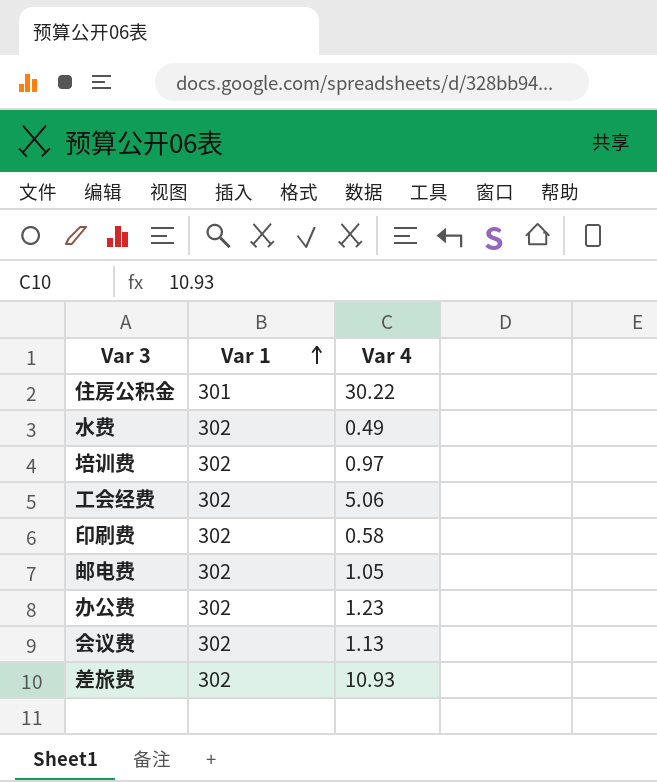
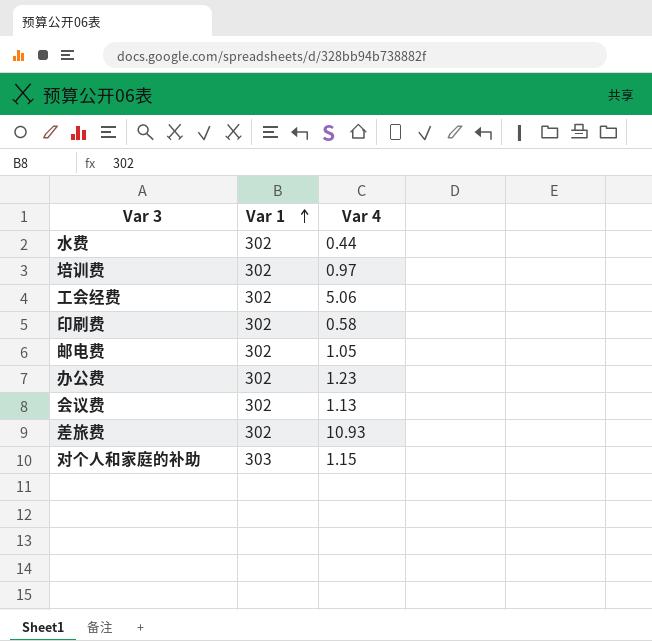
row 住房公积金: 301 | 30.22 -> none
水费 | Var 4: 0.49 -> 0.44
row 对个人和家庭的补助: none -> 303 | 1.15

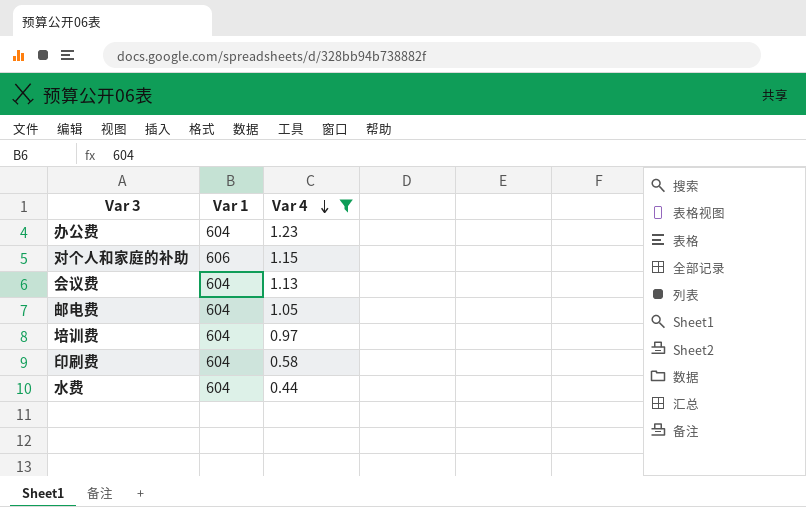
filter: none -> Var 4 <= 1.23
row order: Var 1 ascending -> Var 4 descending
办公费 | Var 1: 302 -> 604
对个人和家庭的补助 | Var 1: 303 -> 606
会议费 | Var 1: 302 -> 604
邮电费 | Var 1: 302 -> 604
培训费 | Var 1: 302 -> 604
印刷费 | Var 1: 302 -> 604
水费 | Var 1: 302 -> 604

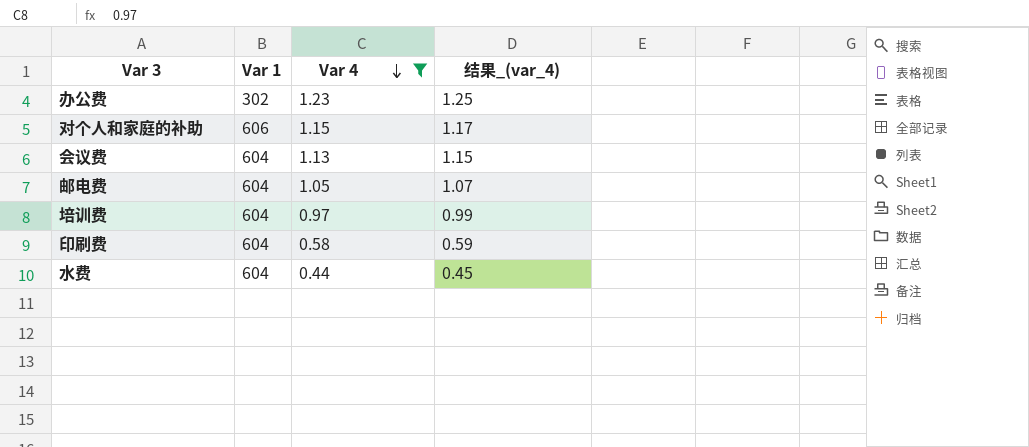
column 结果_(var_4) | formula: none -> [Var 4] * 1.02
办公费 | Var 1: 604 -> 302

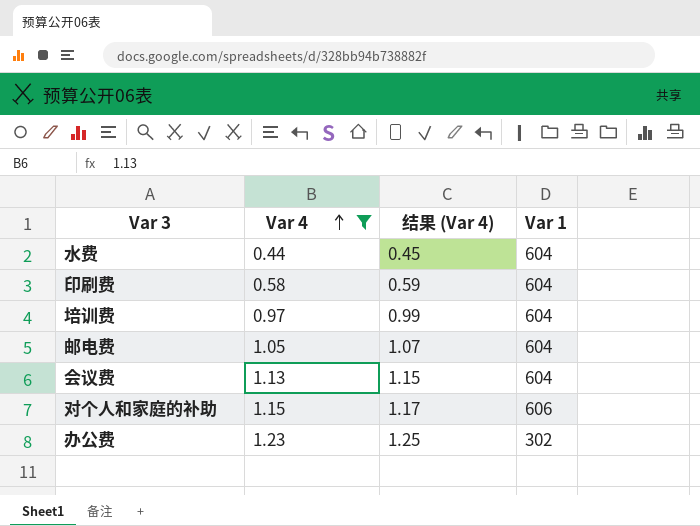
row order: Var 4 descending -> Var 4 ascending
column name: 结果_(var_4) -> 结果 (Var 4)
column Var 1 | position: 2 -> 4

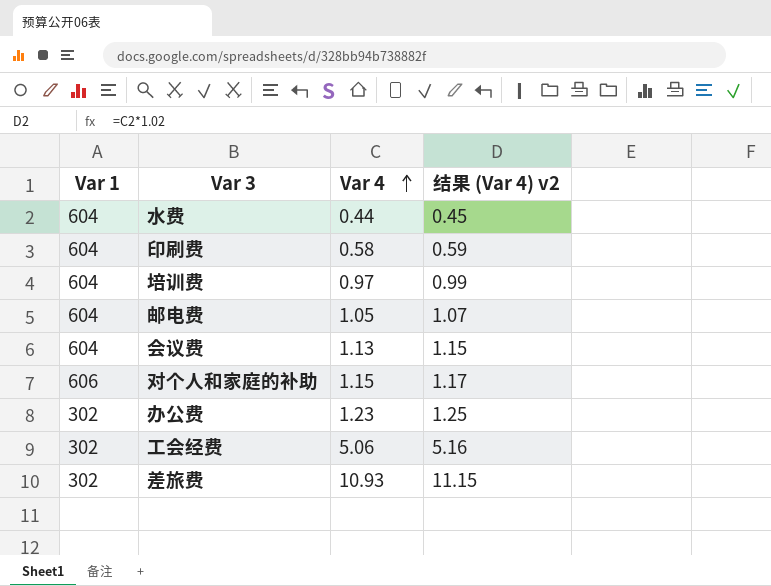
filter: Var 4 <= 1.23 -> none
column Var 1 | position: 4 -> 1
column name: 结果 (Var 4) -> 结果 (Var 4) v2

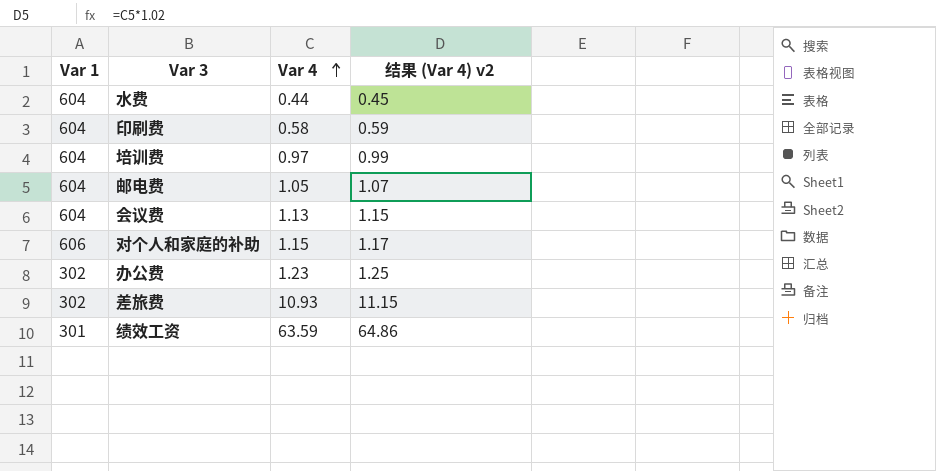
row 工会经费: 302 | 5.06 | 5.16 -> none
row 绩效工资: none -> 301 | 63.59 | 64.86

